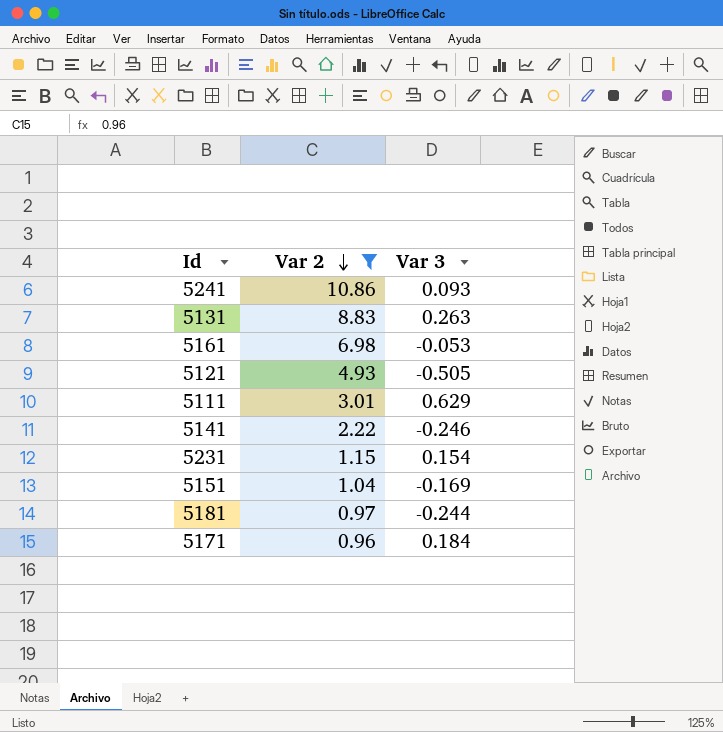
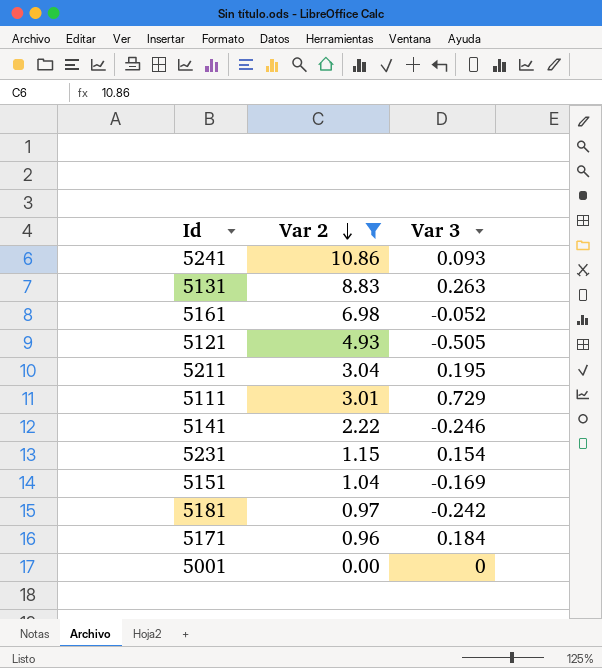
5161 | Var 3: -0.053 -> -0.052
row 5211: none -> 3.04 | 0.195
5111 | Var 3: 0.629 -> 0.729
5181 | Var 3: -0.244 -> -0.242
row 5001: none -> 0.00 | 0

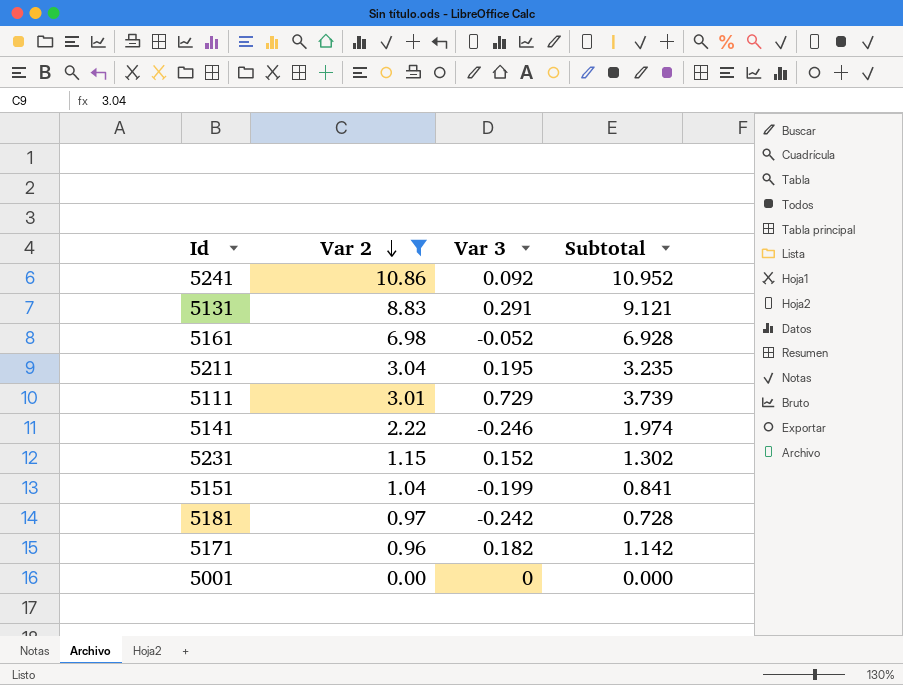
column Subtotal | formula: none -> [Var 2] + [Var 3]
row 5121: 4.93 | -0.505 -> none
5241 | Var 3: 0.093 -> 0.092
5131 | Var 3: 0.263 -> 0.291
5231 | Var 3: 0.154 -> 0.152
5151 | Var 3: -0.169 -> -0.199
5171 | Var 3: 0.184 -> 0.182

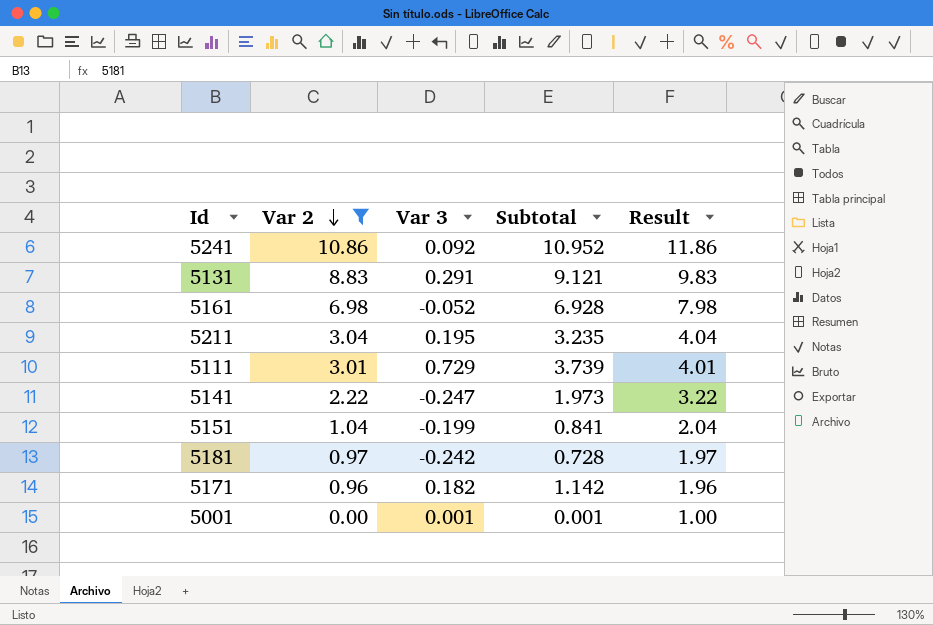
column Result | formula: none -> [Var 2] + 1
row 5231: 1.15 | 0.152 | 1.302 -> none
5141 | Var 3: -0.246 -> -0.247
5141 | Subtotal: 1.974 -> 1.973
5001 | Var 3: 0 -> 0.001
5001 | Subtotal: 0.000 -> 0.001

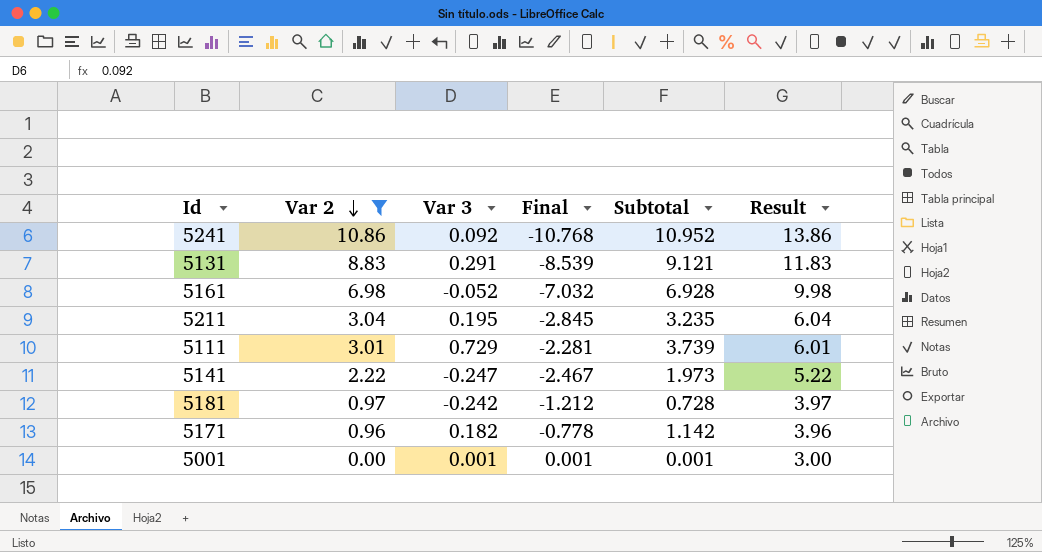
column Final | formula: none -> [Var 3] - [Var 2]
column Result | formula: [Var 2] + 1 -> [Var 2] + 3
row 5151: 1.04 | -0.199 | 0.841 | 2.04 -> none

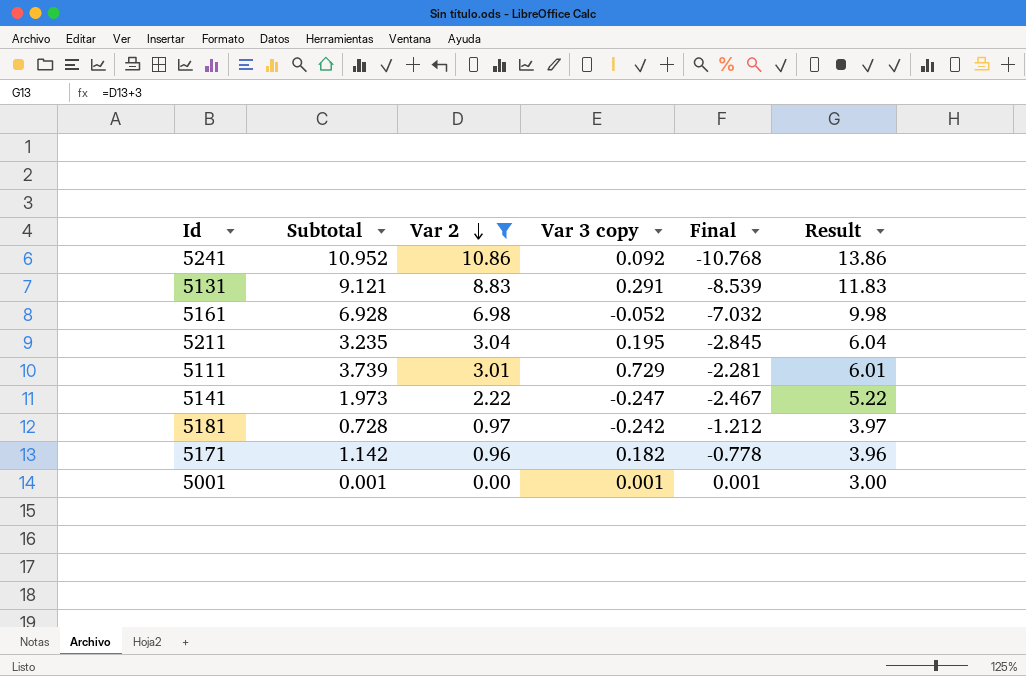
column Subtotal | position: 5 -> 2
column name: Var 3 -> Var 3 copy

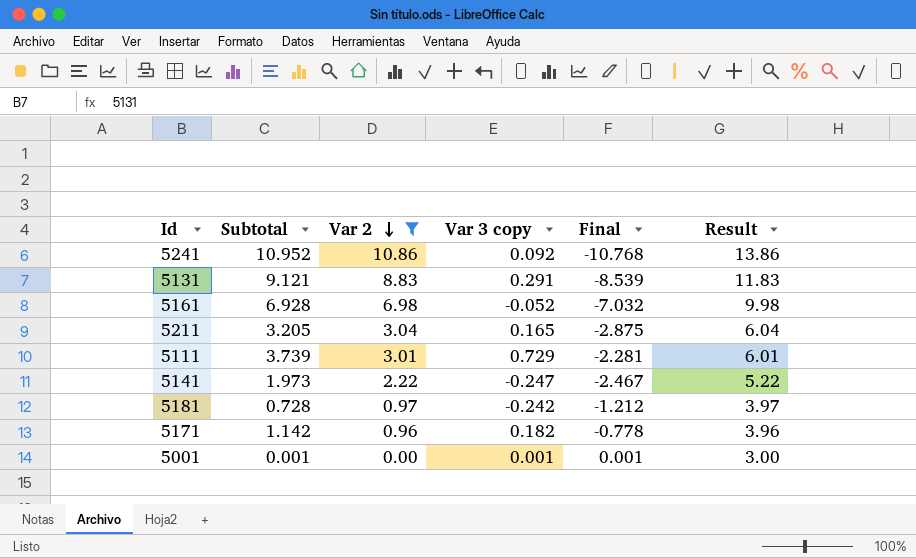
5211 | Subtotal: 3.235 -> 3.205
5211 | Var 3 copy: 0.195 -> 0.165
5211 | Final: -2.845 -> -2.875

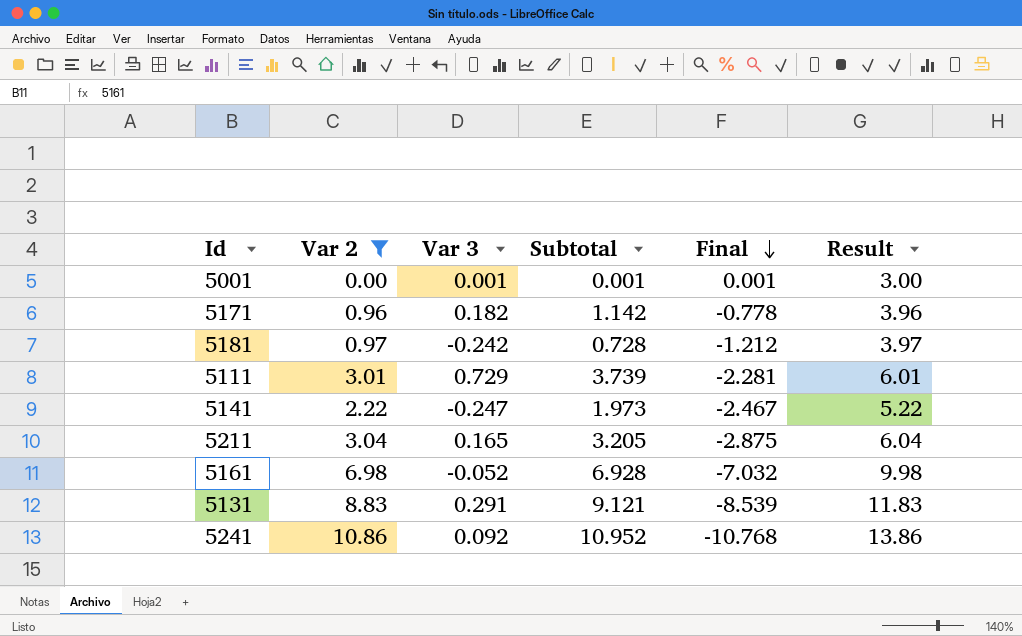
row order: Var 2 descending -> Final descending
column name: Var 3 copy -> Var 3
column Subtotal | position: 2 -> 4

